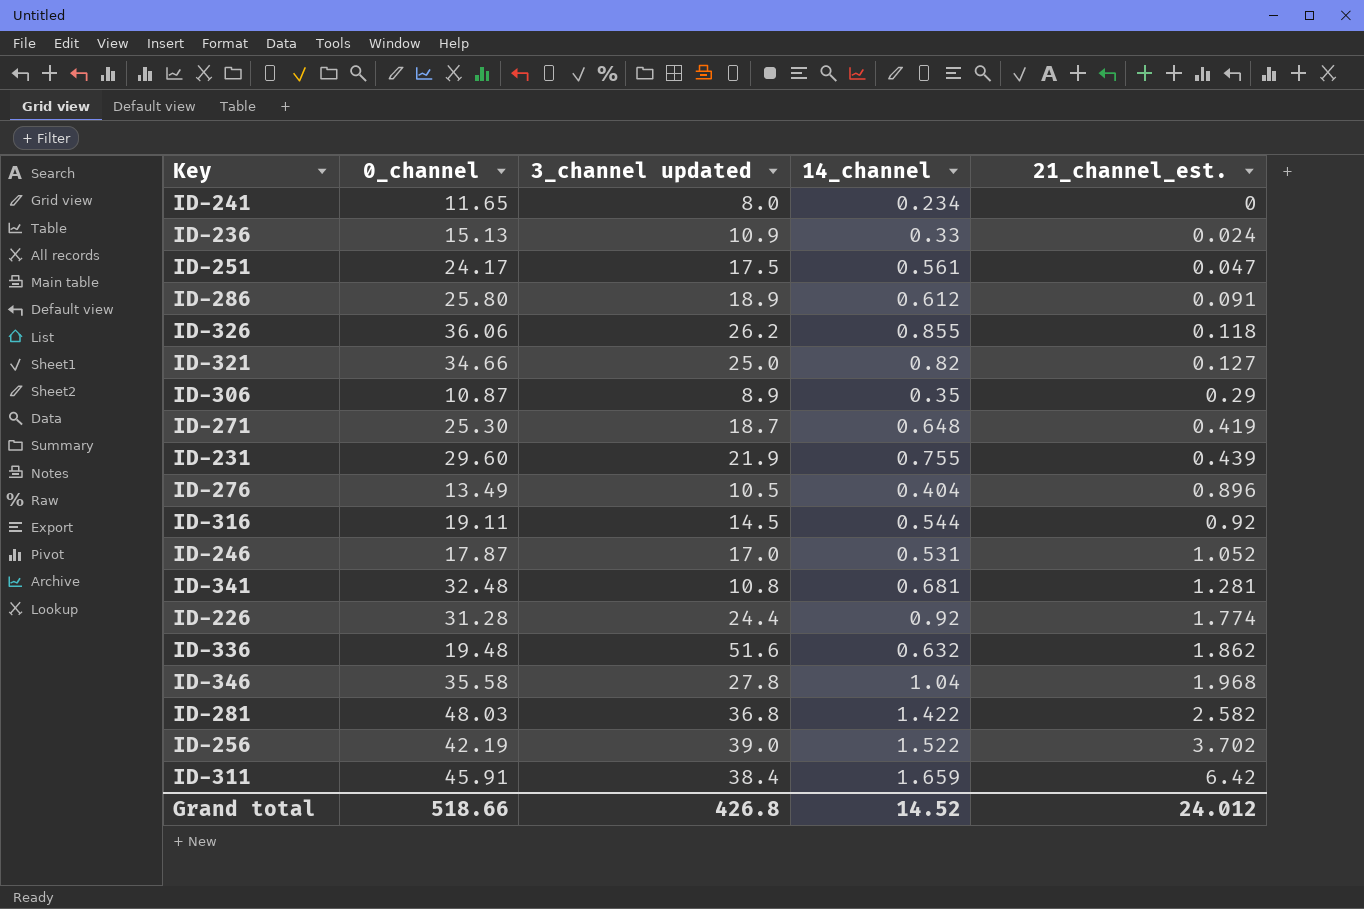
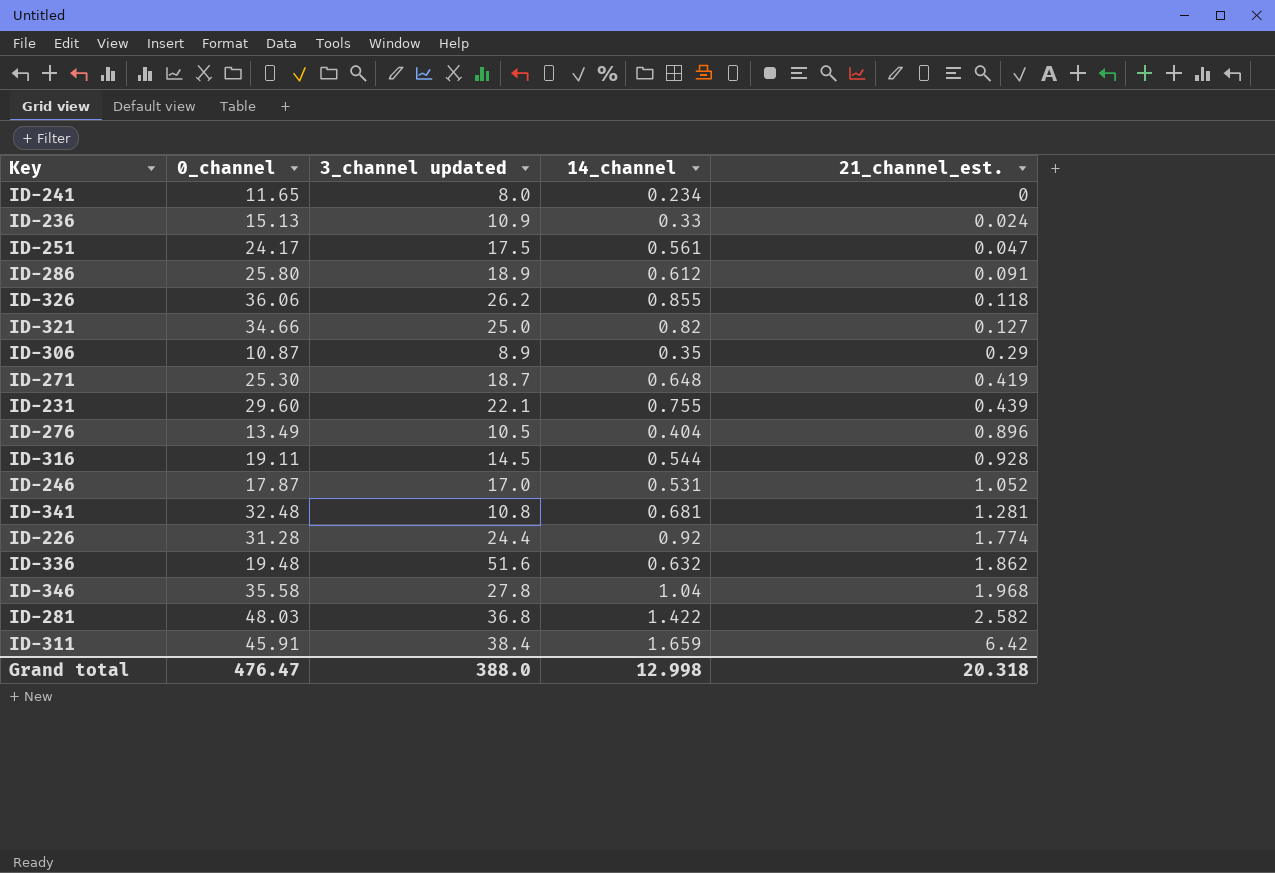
row ID-256: 42.19 | 39.0 | 1.522 | 3.702 -> none
ID-231 | 3_channel updated: 21.9 -> 22.1
ID-316 | 21_channel_est.: 0.92 -> 0.928
Grand total | 0_channel: 518.66 -> 476.47
Grand total | 3_channel updated: 426.8 -> 388.0
Grand total | 14_channel: 14.52 -> 12.998
Grand total | 21_channel_est.: 24.012 -> 20.318

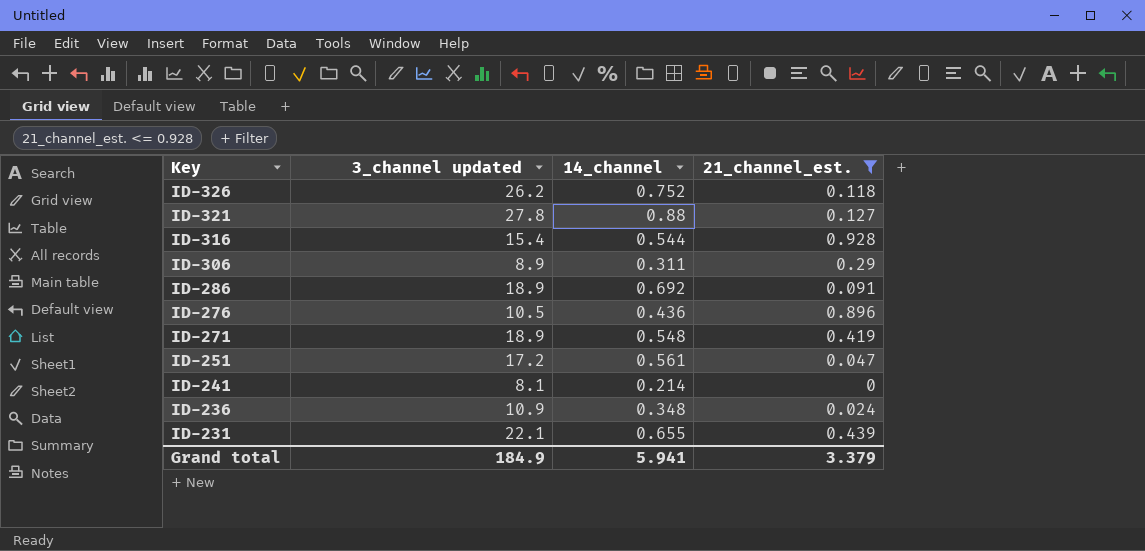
filter: none -> 21_channel_est. <= 0.928
row order: 21_channel_est. ascending -> Key descending
column 0_channel | position: 2 -> none
ID-326 | 14_channel: 0.855 -> 0.752
ID-321 | 3_channel updated: 25.0 -> 27.8
ID-321 | 14_channel: 0.82 -> 0.88
ID-316 | 3_channel updated: 14.5 -> 15.4
ID-306 | 14_channel: 0.35 -> 0.311
ID-286 | 14_channel: 0.612 -> 0.692
ID-276 | 14_channel: 0.404 -> 0.436
ID-271 | 3_channel updated: 18.7 -> 18.9
ID-271 | 14_channel: 0.648 -> 0.548
ID-251 | 3_channel updated: 17.5 -> 17.2
ID-241 | 3_channel updated: 8.0 -> 8.1
ID-241 | 14_channel: 0.234 -> 0.214
ID-236 | 14_channel: 0.33 -> 0.348
ID-231 | 14_channel: 0.755 -> 0.655
Grand total | 3_channel updated: 388.0 -> 184.9
Grand total | 14_channel: 12.998 -> 5.941
Grand total | 21_channel_est.: 20.318 -> 3.379

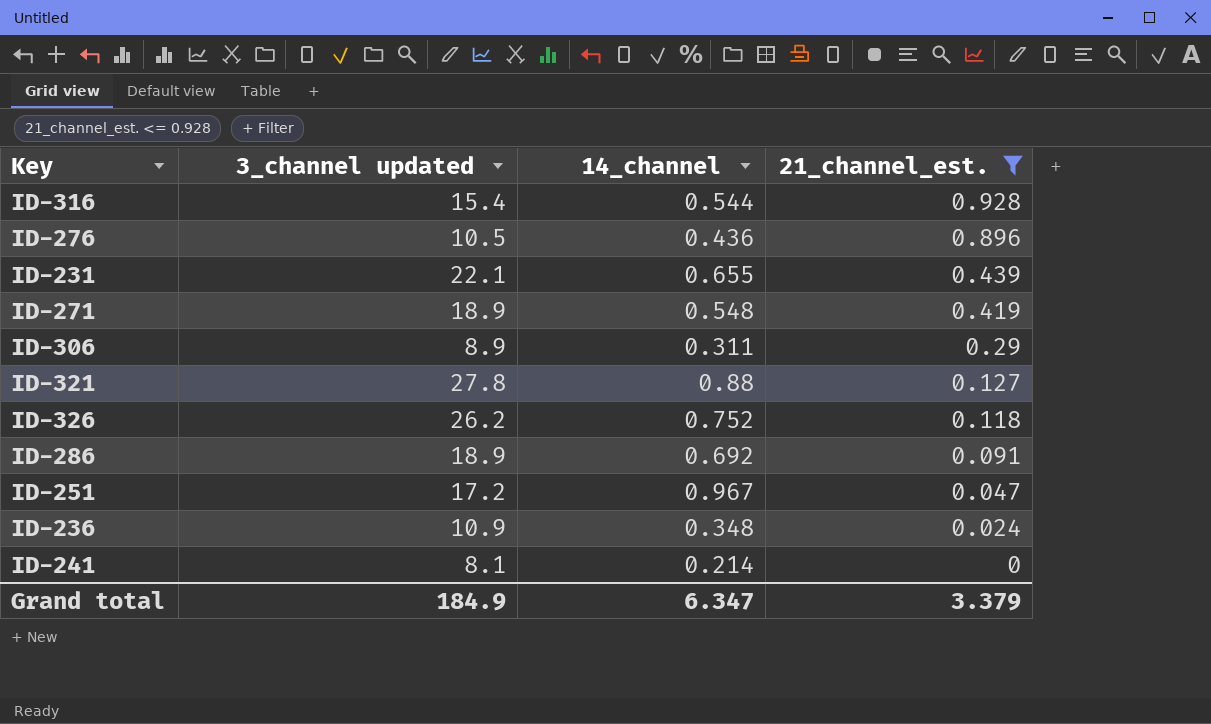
row order: Key descending -> 21_channel_est. descending
ID-251 | 14_channel: 0.561 -> 0.967
Grand total | 14_channel: 5.941 -> 6.347

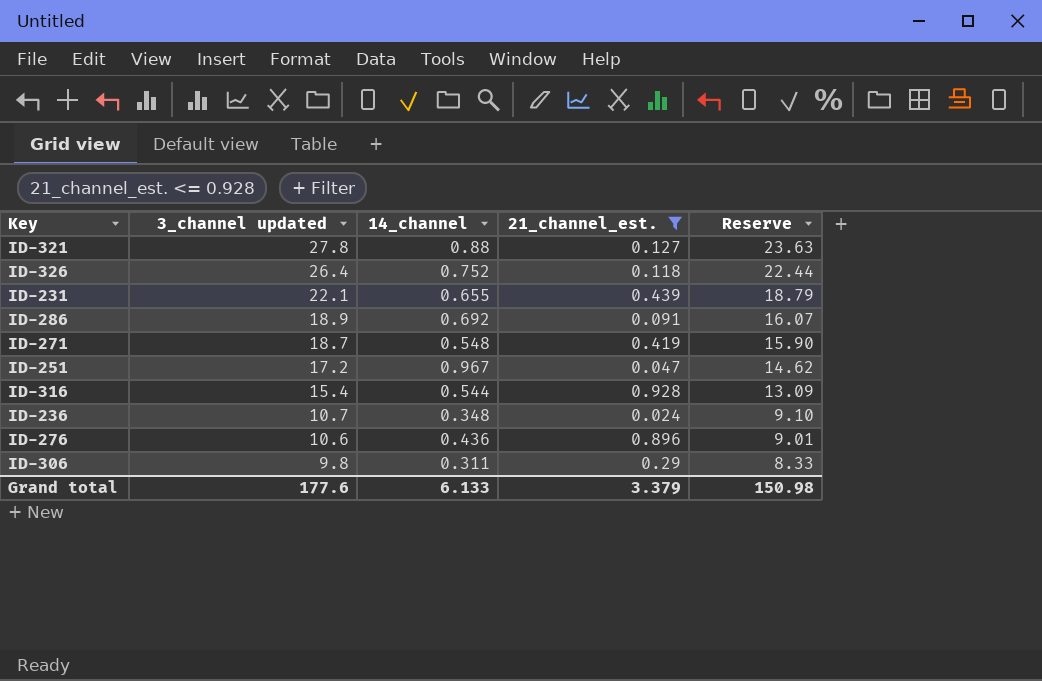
row order: 21_channel_est. descending -> 3_channel updated descending
column Reserve | formula: none -> [3_channel updated] * 0.85
row ID-241: 8.1 | 0.214 | 0 -> none
ID-326 | 3_channel updated: 26.2 -> 26.4
ID-271 | 3_channel updated: 18.9 -> 18.7
ID-236 | 3_channel updated: 10.9 -> 10.7
ID-276 | 3_channel updated: 10.5 -> 10.6
ID-306 | 3_channel updated: 8.9 -> 9.8
Grand total | 3_channel updated: 184.9 -> 177.6
Grand total | 14_channel: 6.347 -> 6.133

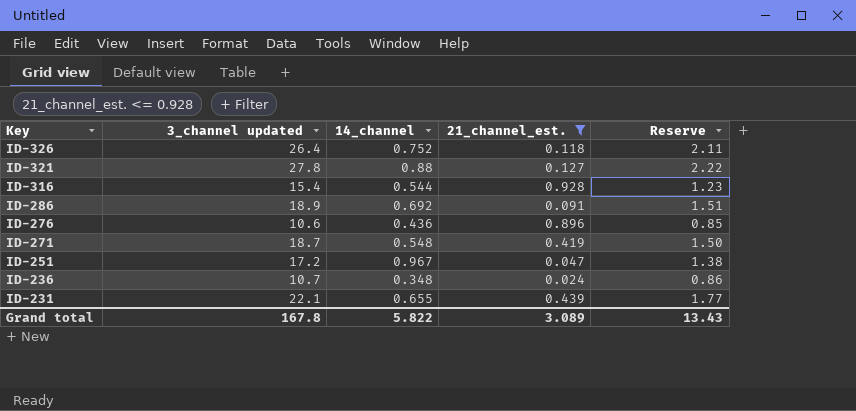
row order: 3_channel updated descending -> Key descending
column Reserve | formula: [3_channel updated] * 0.85 -> [3_channel updated] * 0.08
row ID-306: 9.8 | 0.311 | 0.29 | 8.33 -> none
Grand total | 3_channel updated: 177.6 -> 167.8
Grand total | 14_channel: 6.133 -> 5.822
Grand total | 21_channel_est.: 3.379 -> 3.089
Grand total | Reserve: 150.98 -> 13.43

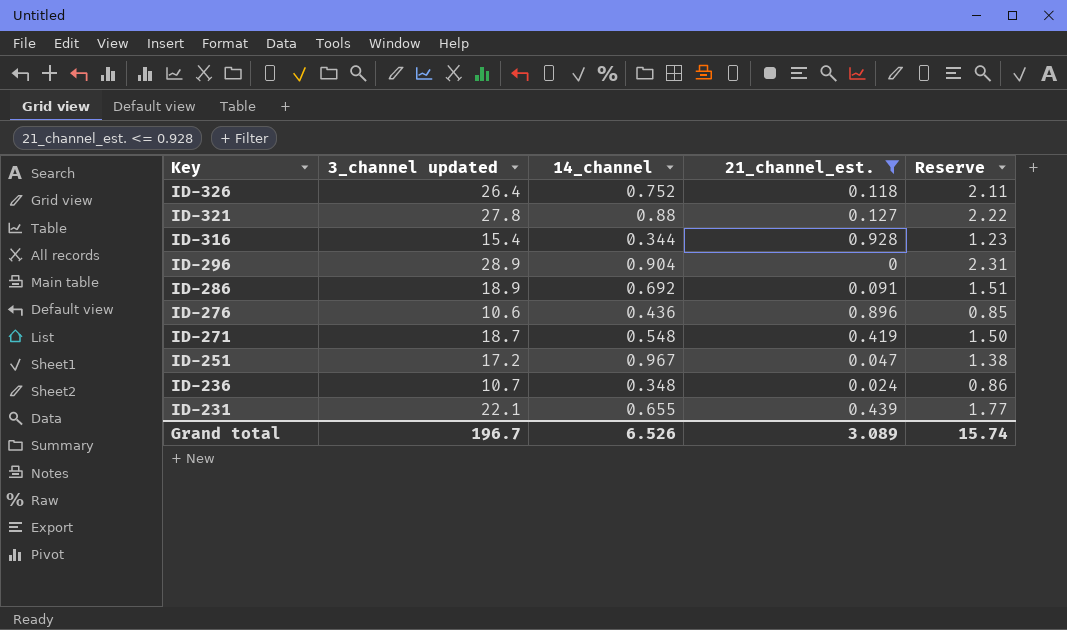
ID-316 | 14_channel: 0.544 -> 0.344
row ID-296: none -> 28.9 | 0.904 | 0 | 2.31
Grand total | 3_channel updated: 167.8 -> 196.7
Grand total | 14_channel: 5.822 -> 6.526
Grand total | Reserve: 13.43 -> 15.74

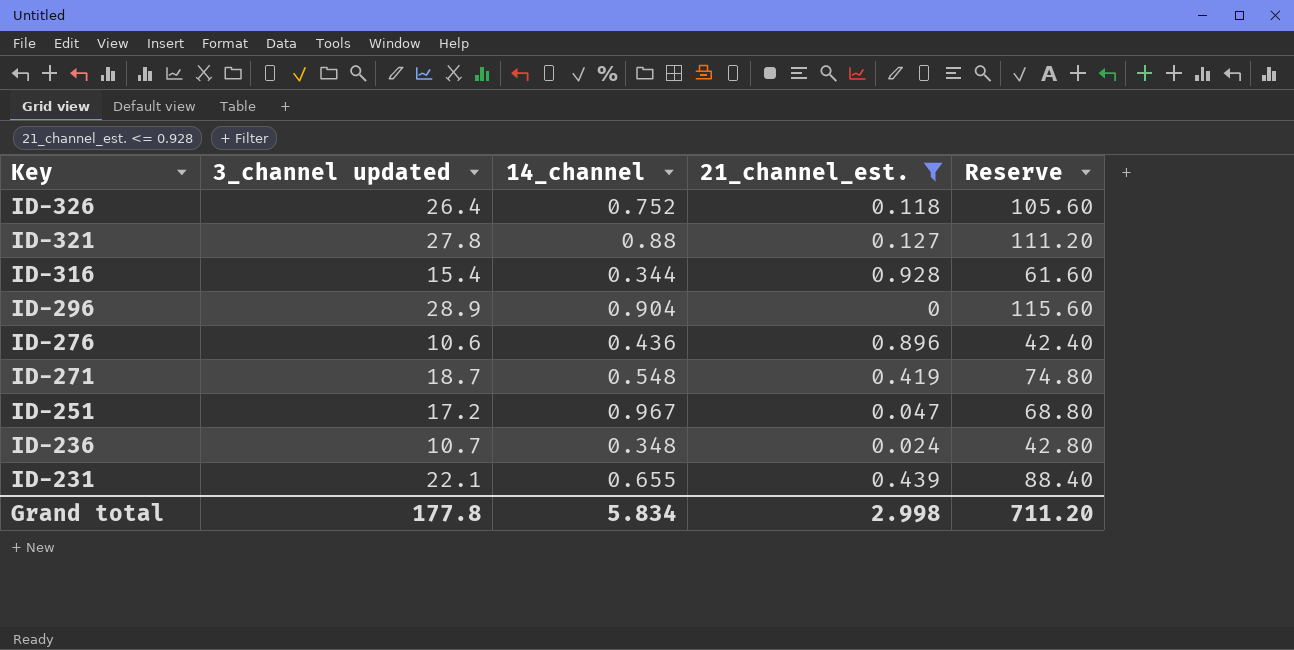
column Reserve | formula: [3_channel updated] * 0.08 -> [3_channel updated] * 4
row ID-286: 18.9 | 0.692 | 0.091 | 1.51 -> none
Grand total | 3_channel updated: 196.7 -> 177.8
Grand total | 14_channel: 6.526 -> 5.834
Grand total | 21_channel_est.: 3.089 -> 2.998
Grand total | Reserve: 15.74 -> 711.20

